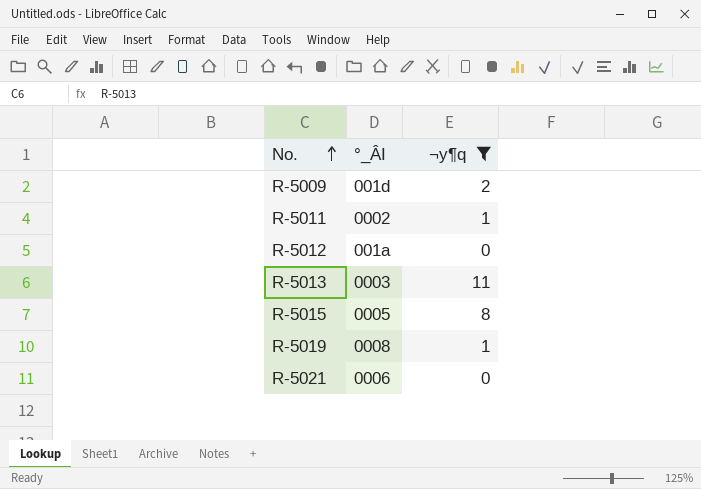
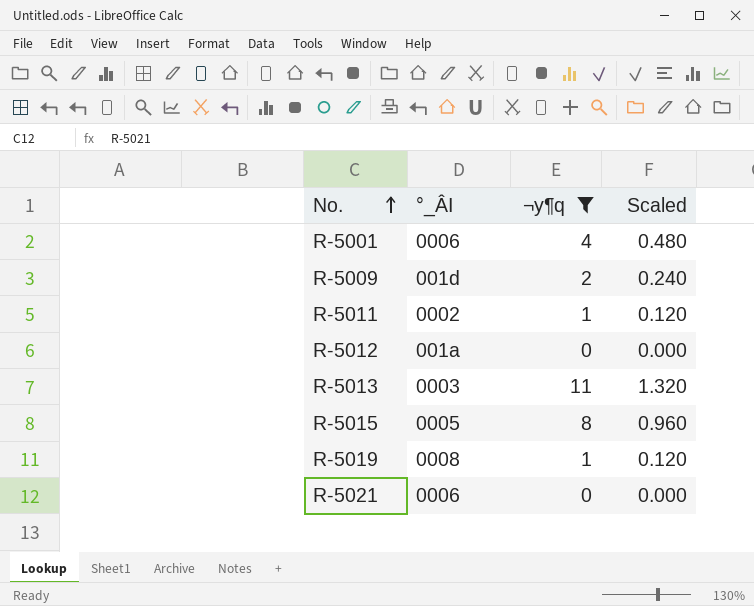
column Scaled | formula: none -> [¬y¶q] * 0.12
row R-5001: none -> 0006 | 4 | 0.480

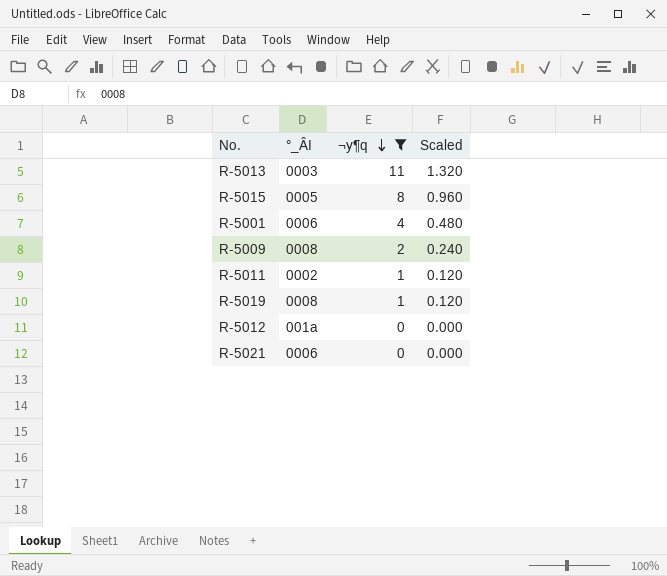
row order: No. ascending -> ¬y¶q descending
R-5009 | °_ÂI: 001d -> 0008

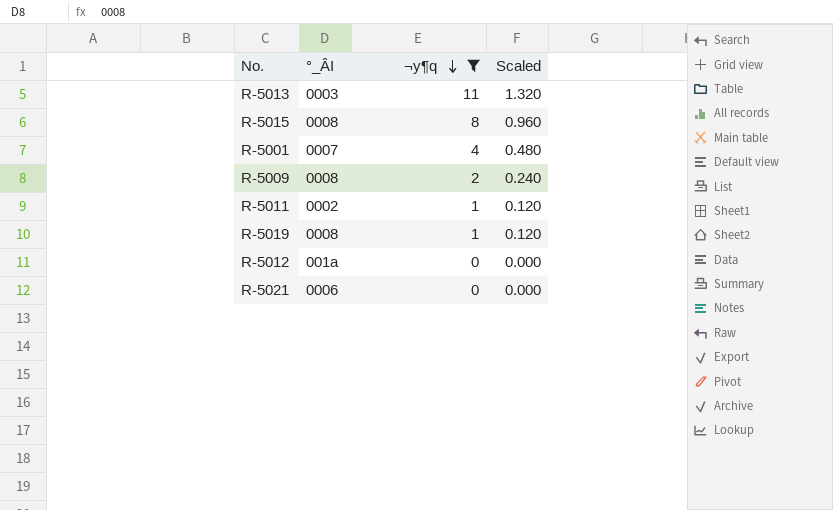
R-5015 | °_ÂI: 0005 -> 0008
R-5001 | °_ÂI: 0006 -> 0007

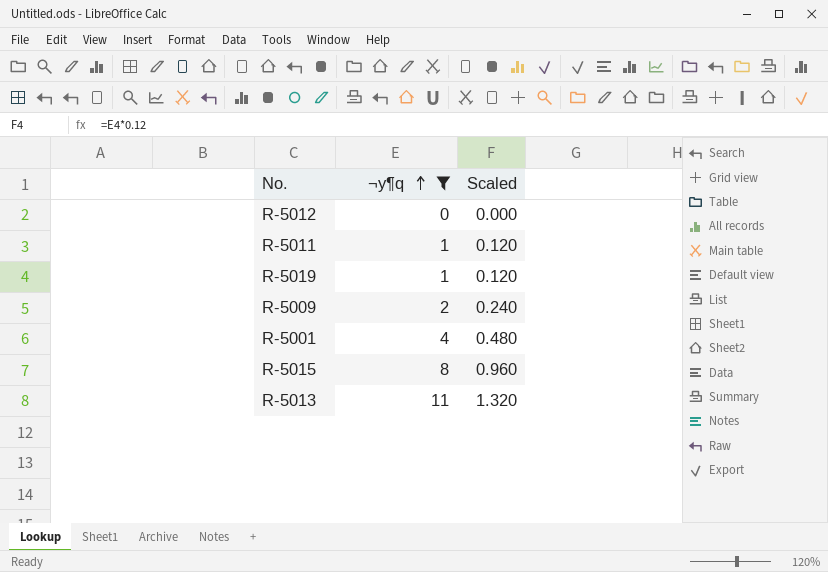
row order: ¬y¶q descending -> ¬y¶q ascending
column °_ÂI | position: 2 -> none
row R-5021: 0006 | 0 | 0.000 -> none

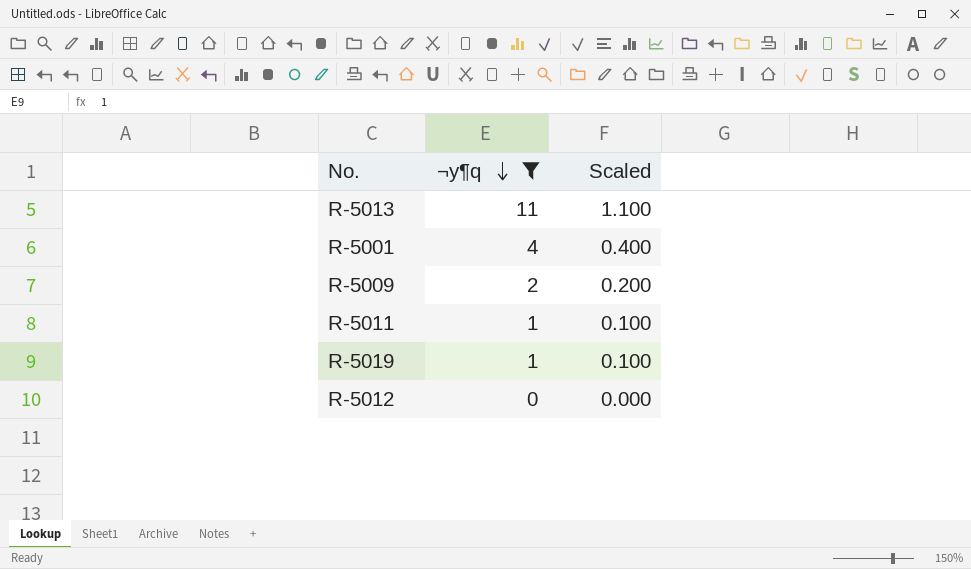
row order: ¬y¶q ascending -> ¬y¶q descending
column Scaled | formula: [¬y¶q] * 0.12 -> [¬y¶q] * 0.1
row R-5015: 8 | 0.960 -> none

